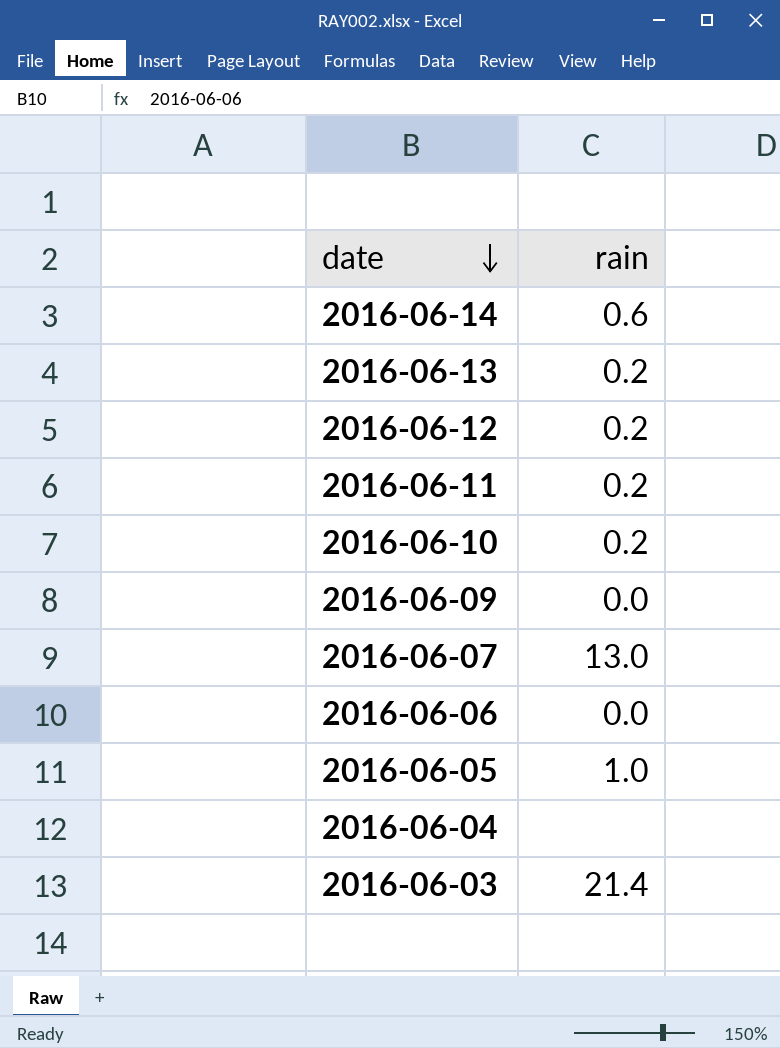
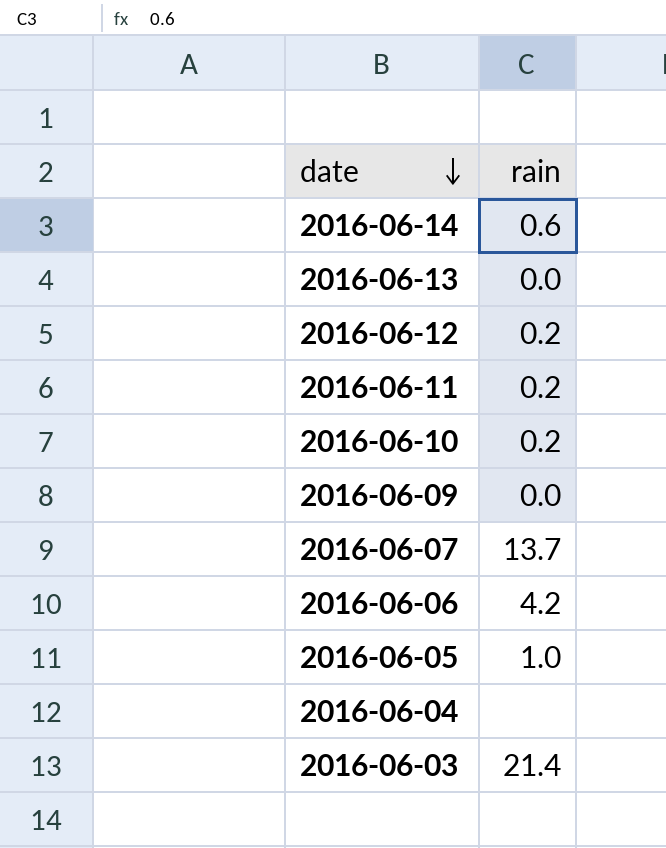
2016-06-13 | rain: 0.2 -> 0.0
2016-06-07 | rain: 13.0 -> 13.7
2016-06-06 | rain: 0.0 -> 4.2

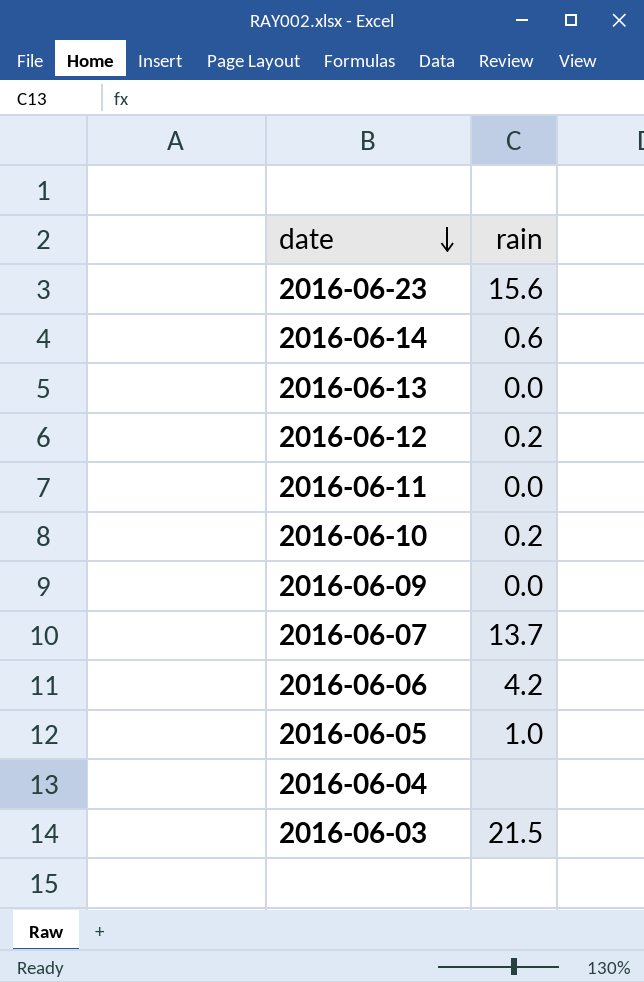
row 2016-06-23: none -> 15.6
2016-06-11 | rain: 0.2 -> 0.0
2016-06-03 | rain: 21.4 -> 21.5

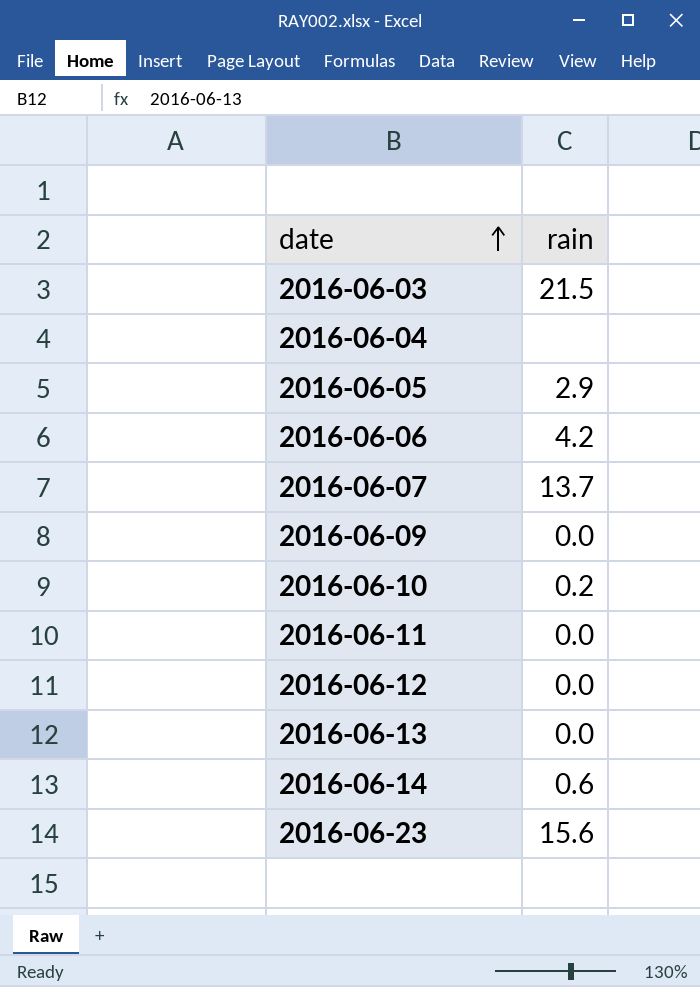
row order: date descending -> date ascending
2016-06-05 | rain: 1.0 -> 2.9
2016-06-12 | rain: 0.2 -> 0.0

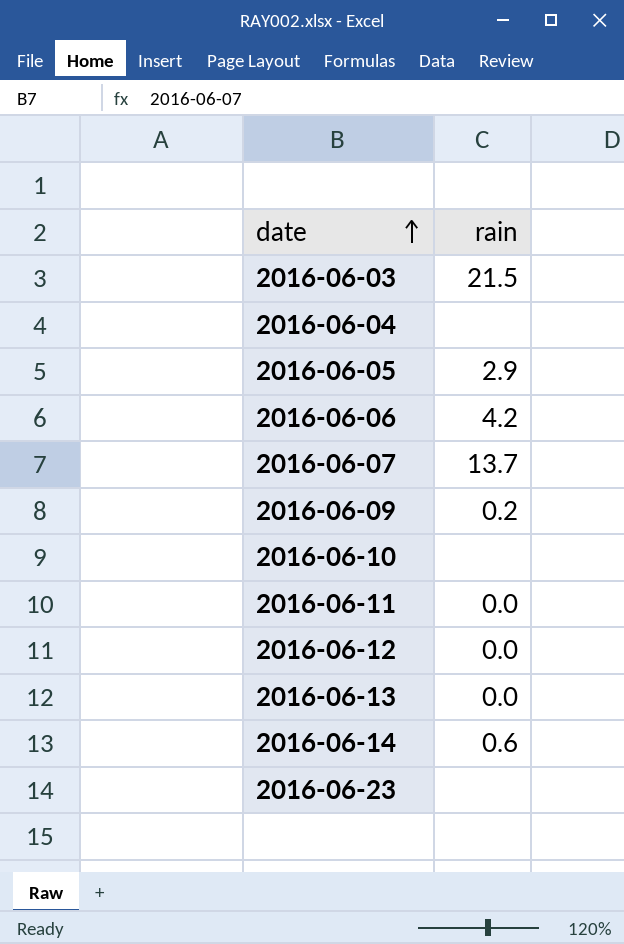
2016-06-09 | rain: 0.0 -> 0.2
2016-06-10 | rain: 0.2 -> none
2016-06-23 | rain: 15.6 -> none

